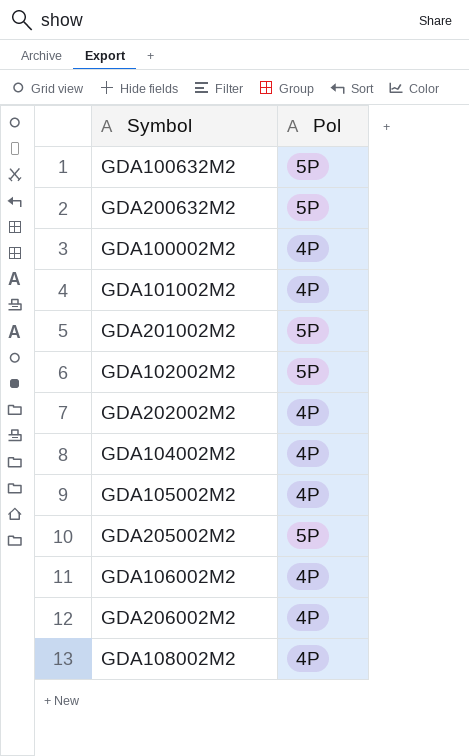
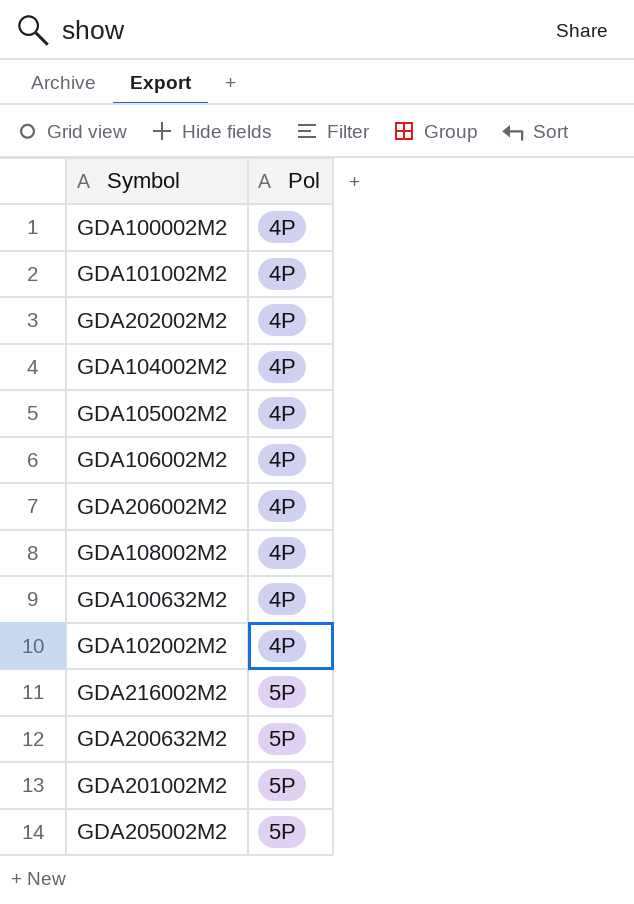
row order: none -> Pol ascending
GDA100632M2 | Pol: 5P -> 4P
GDA102002M2 | Pol: 5P -> 4P
row GDA216002M2: none -> 5P

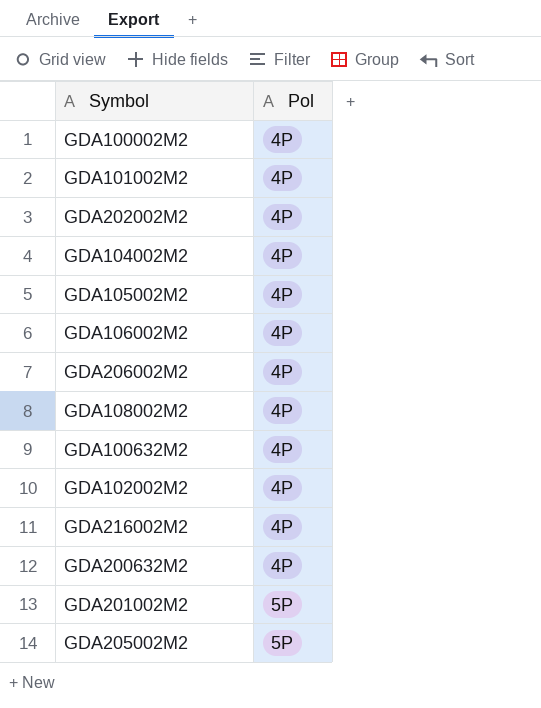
GDA216002M2 | Pol: 5P -> 4P
GDA200632M2 | Pol: 5P -> 4P

